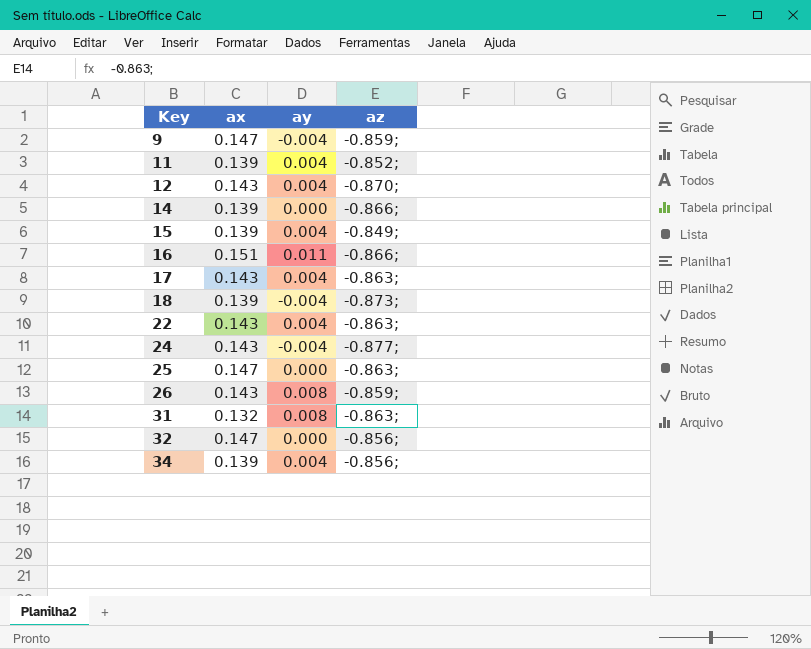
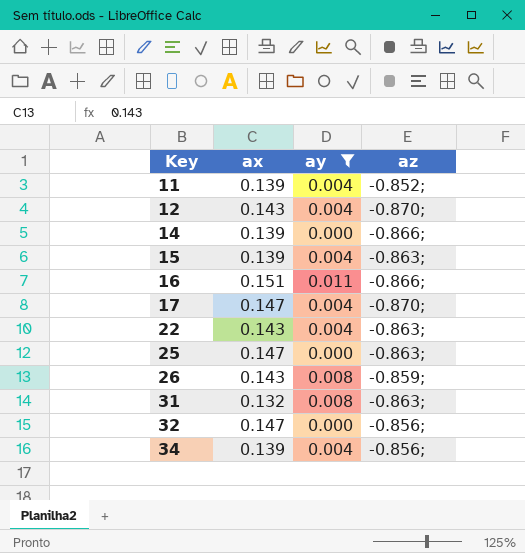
filter: none -> ay != -0.004
15 | az: -0.849; -> -0.863;
17 | ax: 0.143 -> 0.147
17 | az: -0.863; -> -0.870;

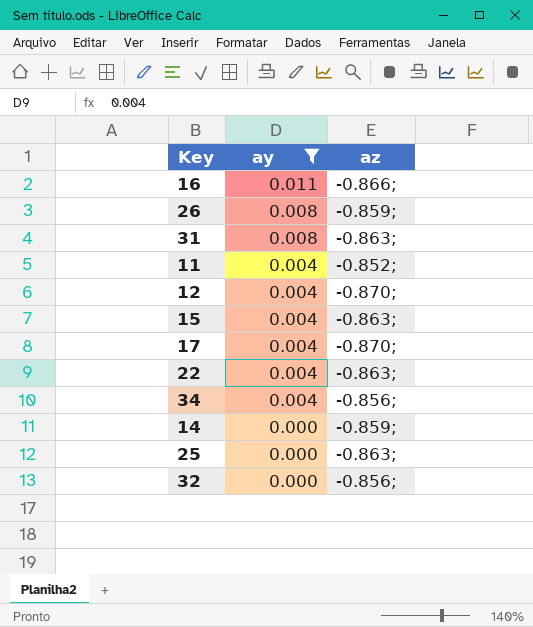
row order: Key ascending -> ay descending
column ax | position: 2 -> none
14 | az: -0.866; -> -0.859;

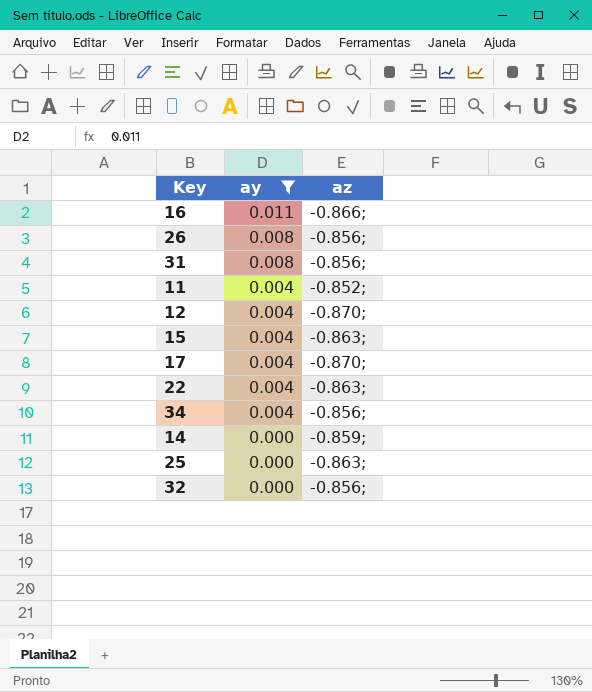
26 | az: -0.859; -> -0.856;
31 | az: -0.863; -> -0.856;

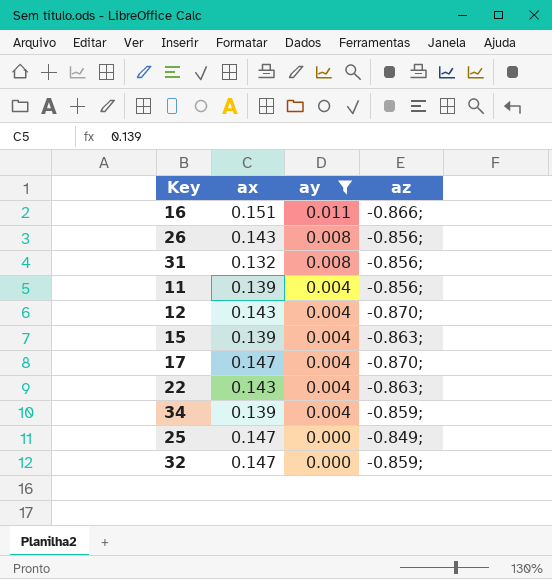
column ax | position: none -> 2
row 14: 0.000 | -0.859; -> none
11 | az: -0.852; -> -0.856;
34 | az: -0.856; -> -0.859;
25 | az: -0.863; -> -0.849;
32 | az: -0.856; -> -0.859;

